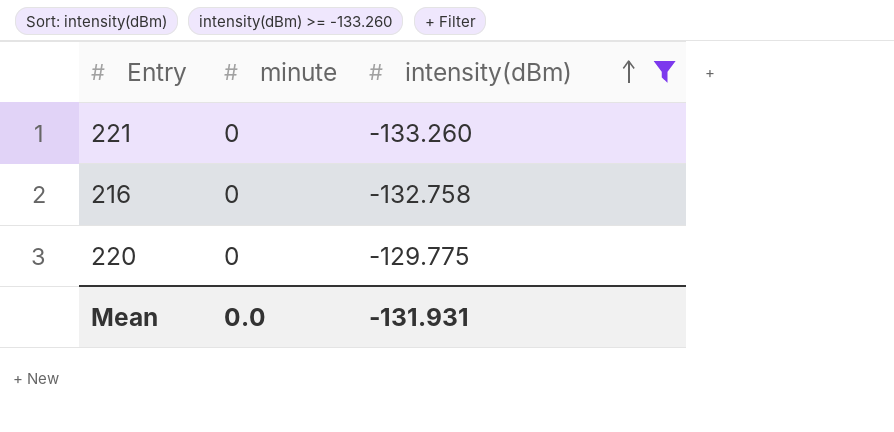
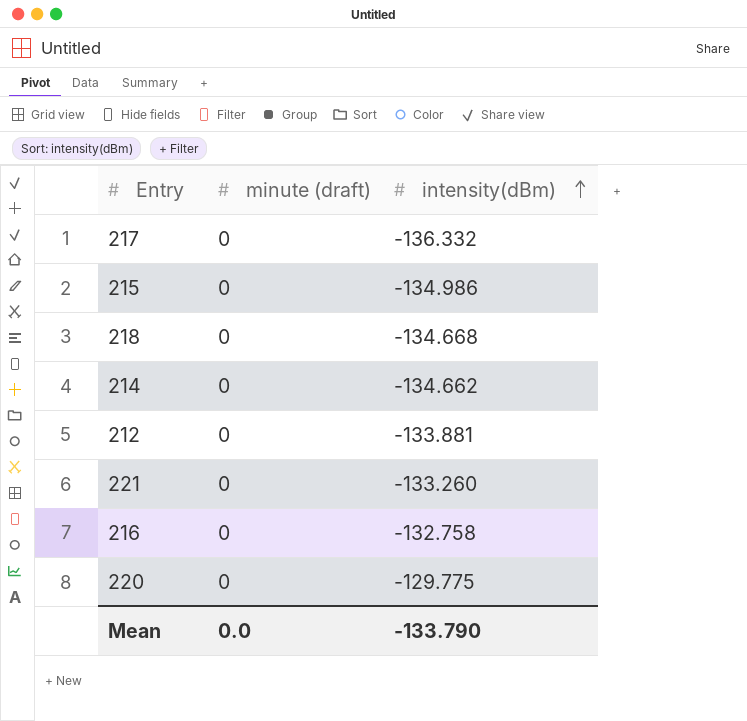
filter: intensity(dBm) >= -133.260 -> none
column name: minute -> minute (draft)
Mean | intensity(dBm): -131.931 -> -133.790

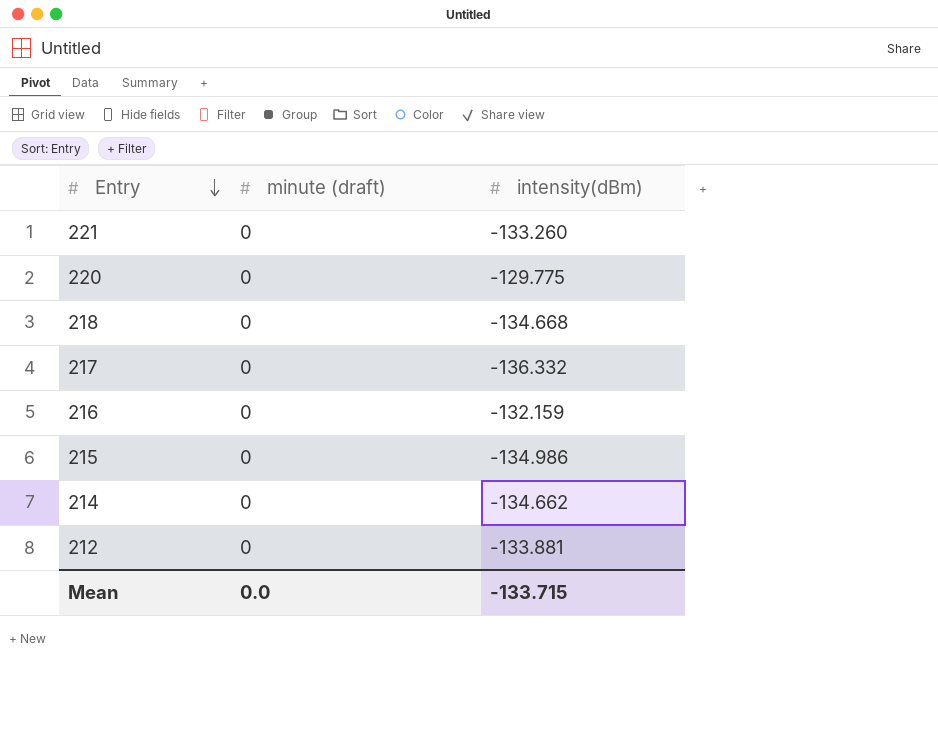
row order: intensity(dBm) ascending -> Entry descending
216 | intensity(dBm): -132.758 -> -132.159
Mean | intensity(dBm): -133.790 -> -133.715

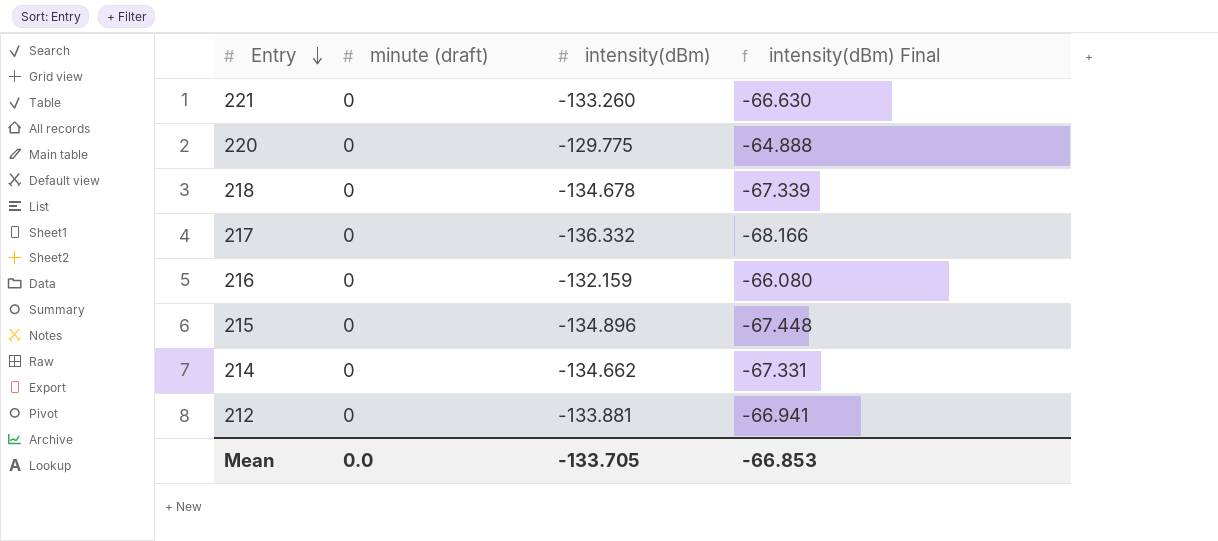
column intensity(dBm) Final | formula: none -> [intensity(dBm)] * 0.5
218 | intensity(dBm): -134.668 -> -134.678
215 | intensity(dBm): -134.986 -> -134.896
Mean | intensity(dBm): -133.715 -> -133.705

